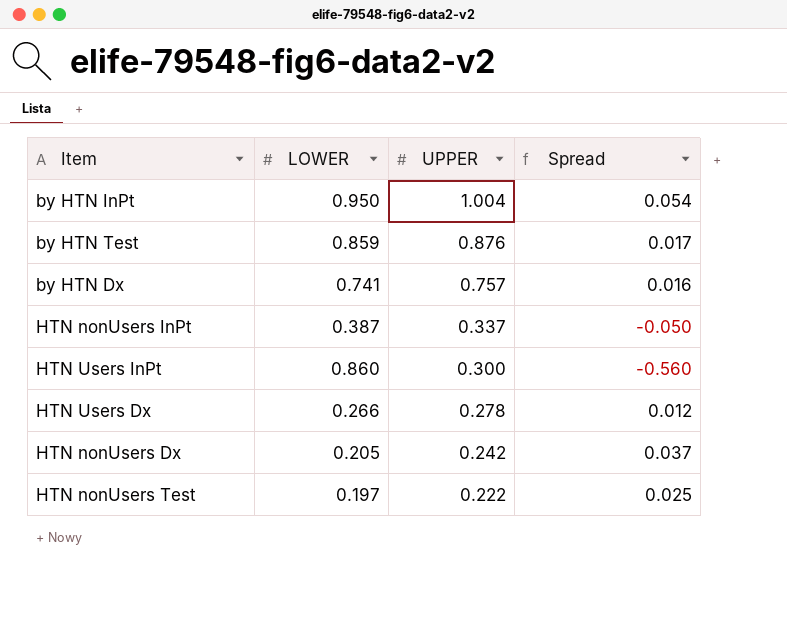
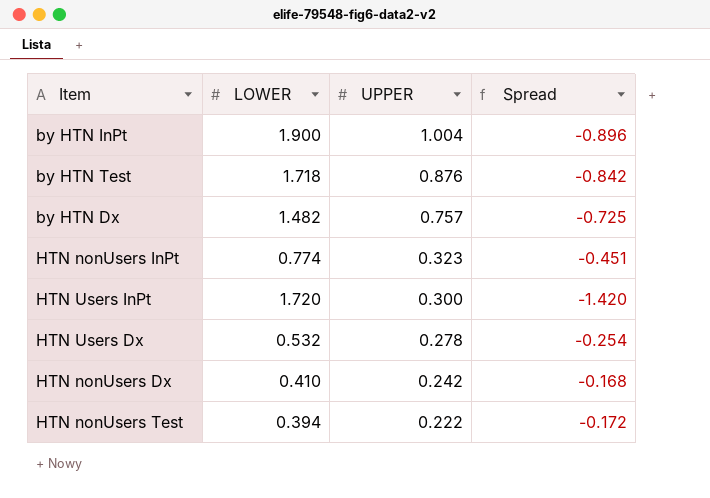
by HTN InPt | LOWER: 0.950 -> 1.900
by HTN InPt | Spread: 0.054 -> -0.896
by HTN Test | LOWER: 0.859 -> 1.718
by HTN Test | Spread: 0.017 -> -0.842
by HTN Dx | LOWER: 0.741 -> 1.482
by HTN Dx | Spread: 0.016 -> -0.725
HTN nonUsers InPt | LOWER: 0.387 -> 0.774
HTN nonUsers InPt | UPPER: 0.337 -> 0.323
HTN nonUsers InPt | Spread: -0.050 -> -0.451
HTN Users InPt | LOWER: 0.860 -> 1.720
HTN Users InPt | Spread: -0.560 -> -1.420
HTN Users Dx | LOWER: 0.266 -> 0.532
HTN Users Dx | Spread: 0.012 -> -0.254
HTN nonUsers Dx | LOWER: 0.205 -> 0.410
HTN nonUsers Dx | Spread: 0.037 -> -0.168
HTN nonUsers Test | LOWER: 0.197 -> 0.394
HTN nonUsers Test | Spread: 0.025 -> -0.172

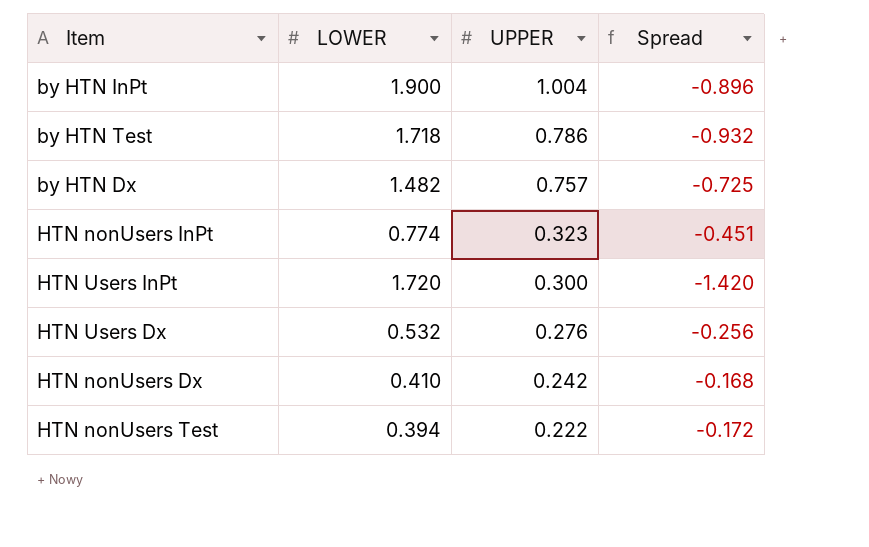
by HTN Test | UPPER: 0.876 -> 0.786
by HTN Test | Spread: -0.842 -> -0.932
HTN Users Dx | UPPER: 0.278 -> 0.276
HTN Users Dx | Spread: -0.254 -> -0.256

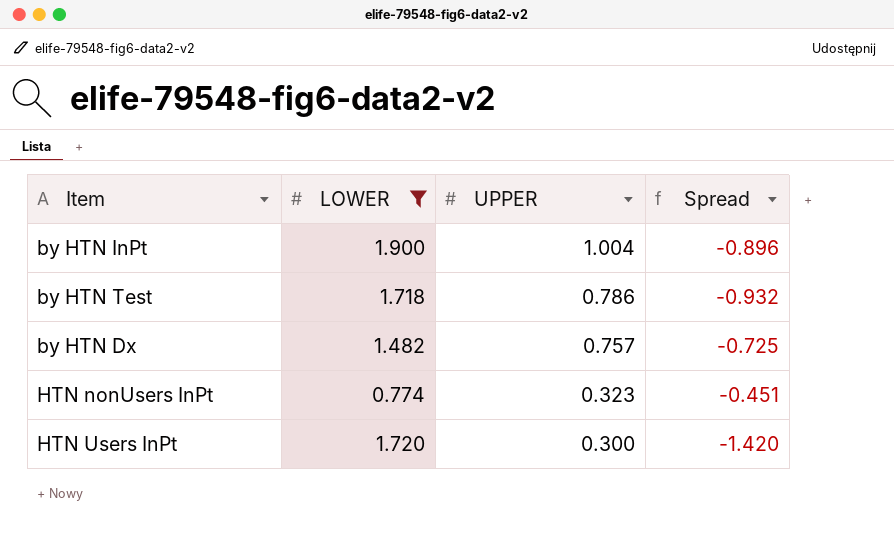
filter: none -> LOWER >= 0.774

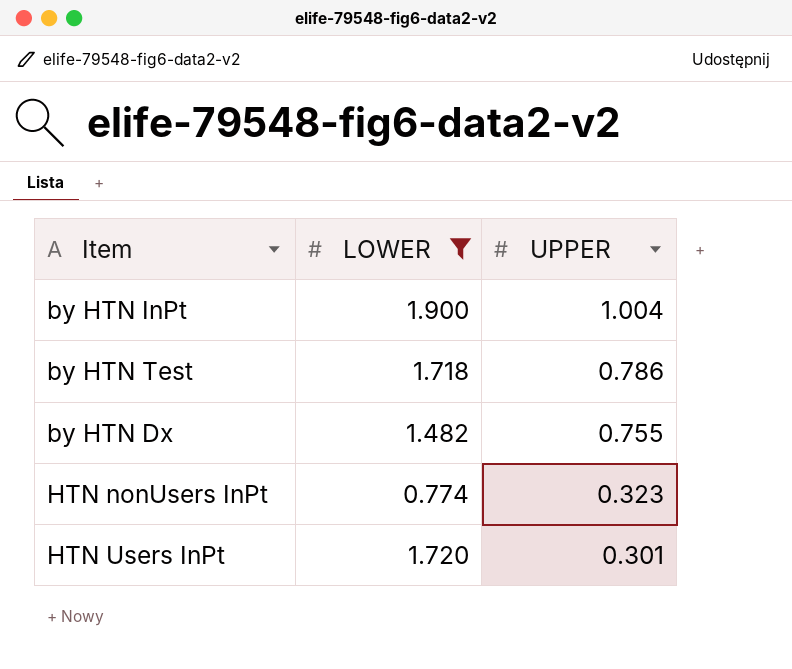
column Spread | formula: [UPPER] - [LOWER] -> none
by HTN Dx | UPPER: 0.757 -> 0.755
HTN Users InPt | UPPER: 0.300 -> 0.301

